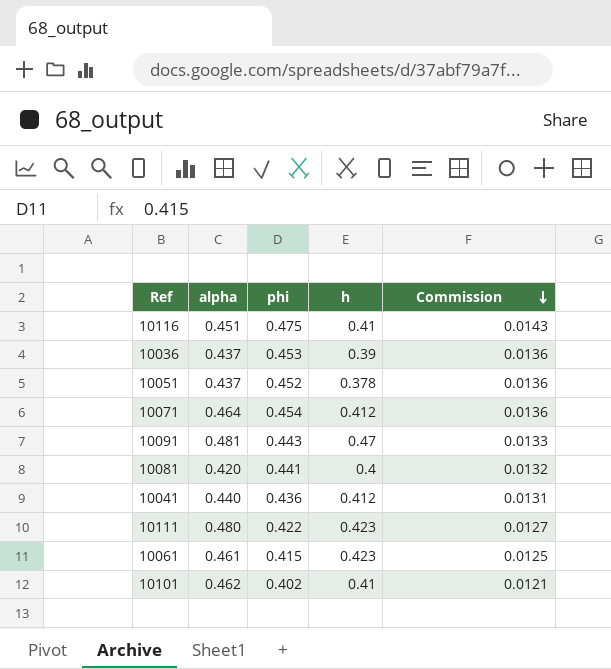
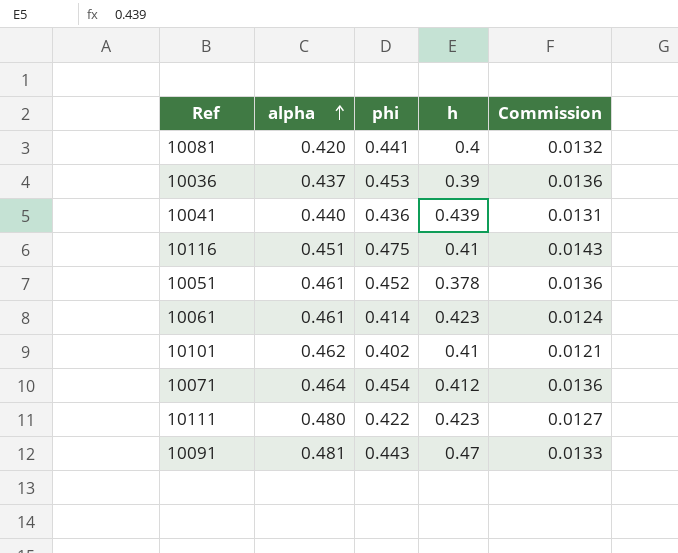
row order: Commission descending -> alpha ascending
10041 | h: 0.412 -> 0.439
10051 | alpha: 0.437 -> 0.461
10061 | phi: 0.415 -> 0.414
10061 | Commission: 0.0125 -> 0.0124

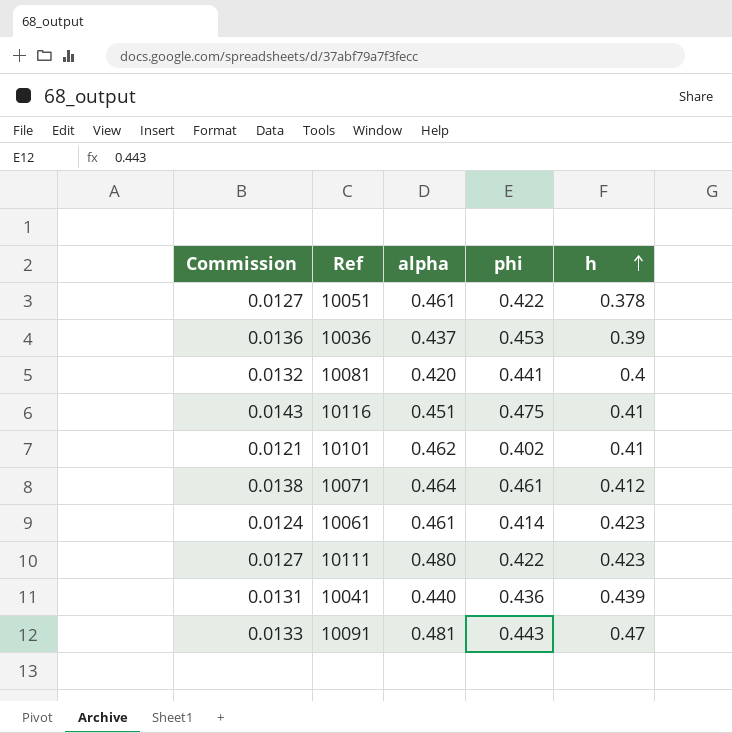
row order: alpha ascending -> h ascending
column Commission | position: 5 -> 1
10051 | Commission: 0.0136 -> 0.0127
10051 | phi: 0.452 -> 0.422
10071 | Commission: 0.0136 -> 0.0138
10071 | phi: 0.454 -> 0.461

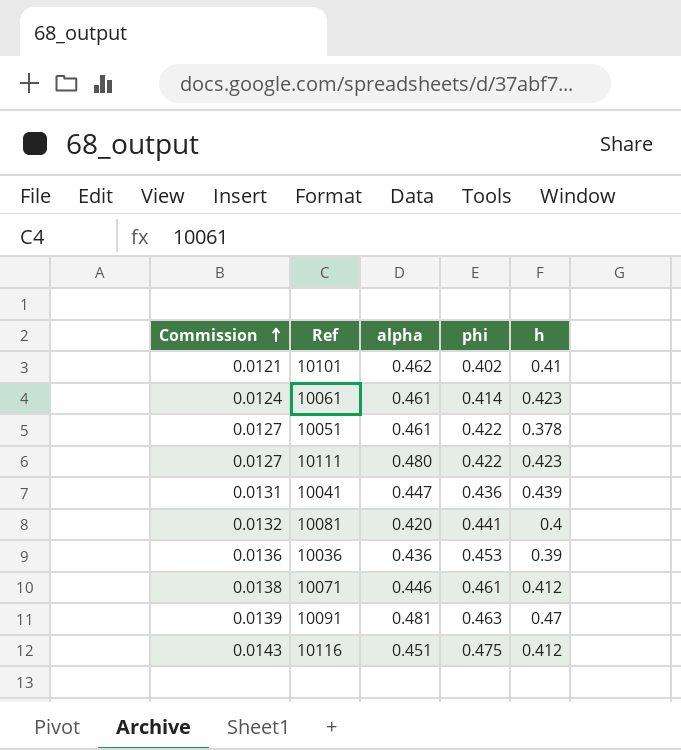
row order: h ascending -> Commission ascending
10041 | alpha: 0.440 -> 0.447
10036 | alpha: 0.437 -> 0.436
10071 | alpha: 0.464 -> 0.446
10091 | Commission: 0.0133 -> 0.0139
10091 | phi: 0.443 -> 0.463
10116 | h: 0.41 -> 0.412

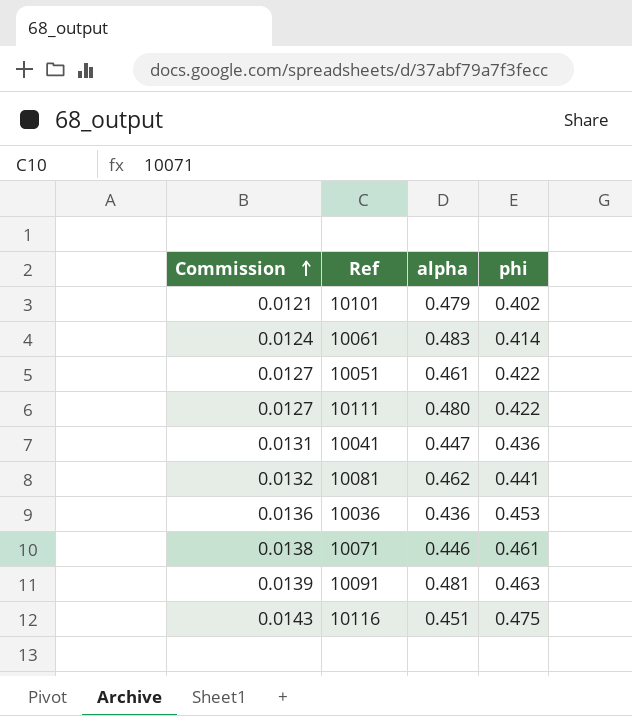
column h | position: 5 -> none
10101 | alpha: 0.462 -> 0.479
10061 | alpha: 0.461 -> 0.483
10081 | alpha: 0.420 -> 0.462

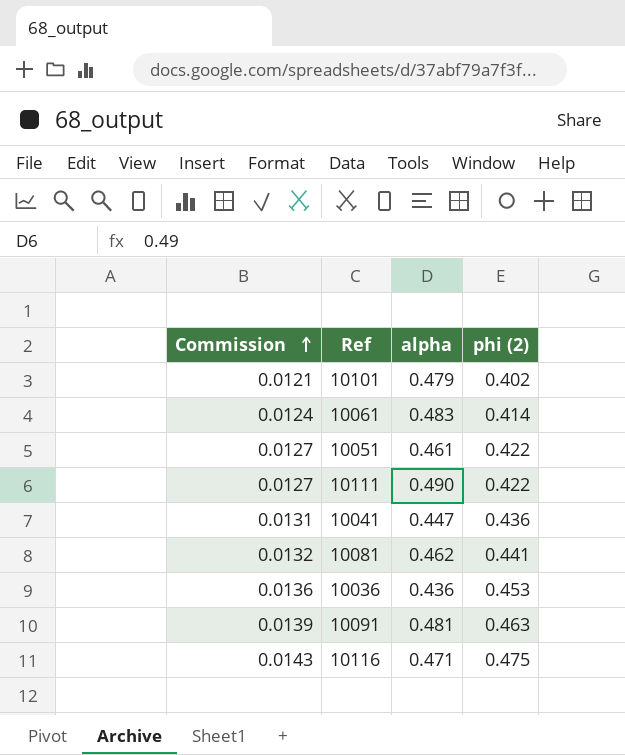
column name: phi -> phi (2)
row 10071: 0.0138 | 0.446 | 0.461 -> none
10111 | alpha: 0.480 -> 0.490
10116 | alpha: 0.451 -> 0.471

